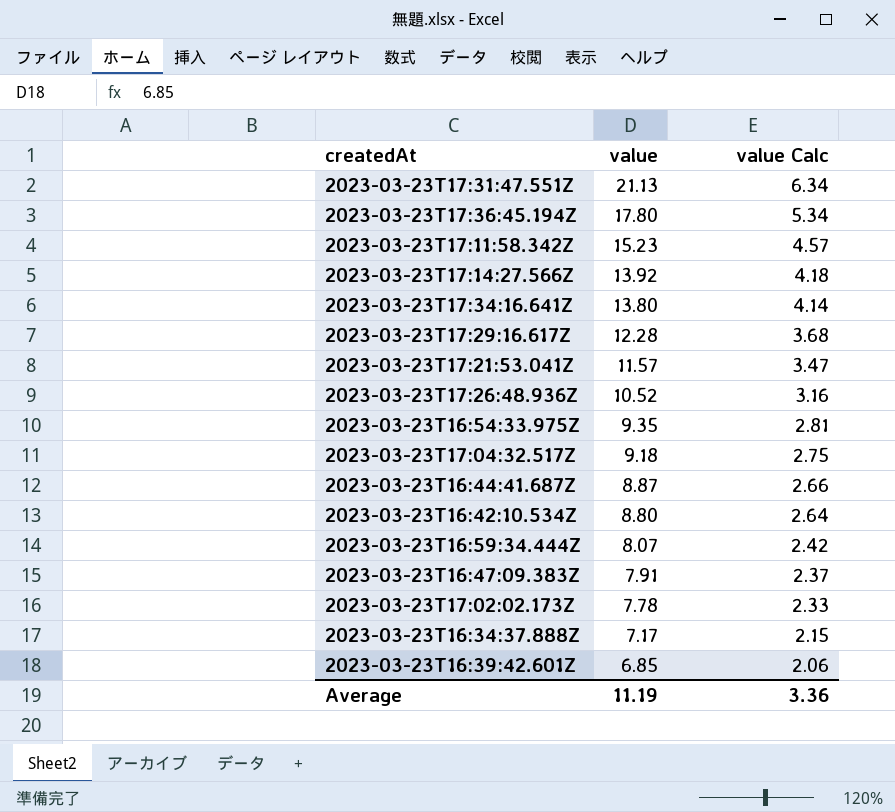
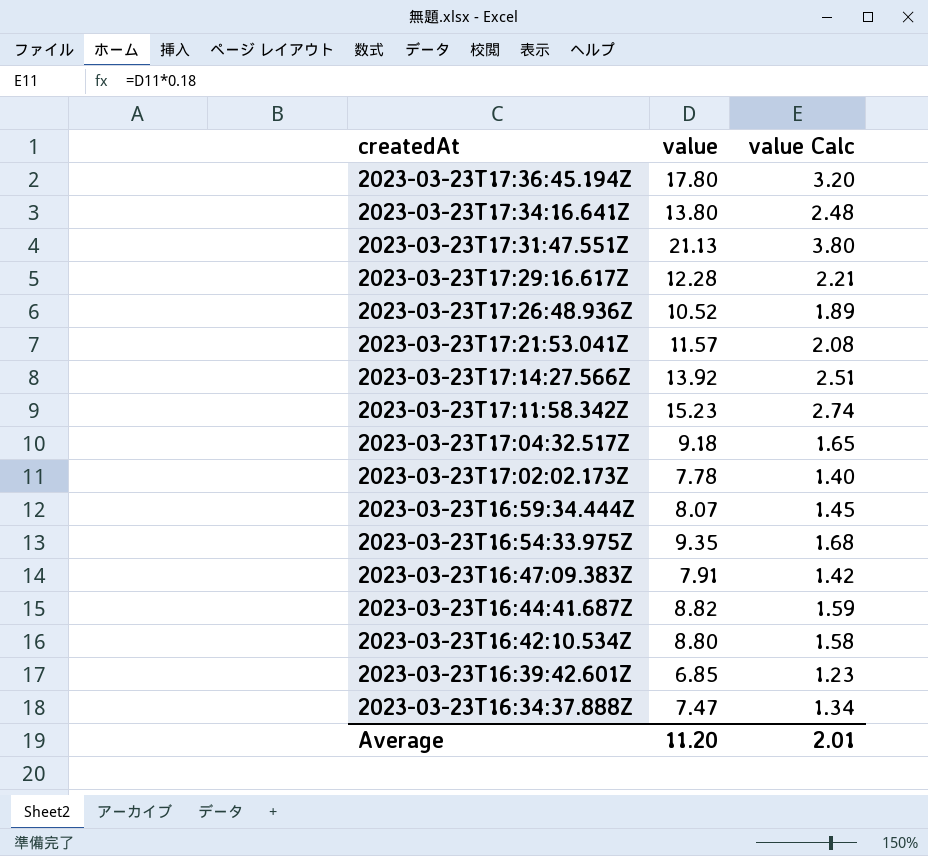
row order: value descending -> createdAt descending
column value Calc | formula: [value] * 0.3 -> [value] * 0.18
2023-03-23T16:44:41.687Z | value: 8.87 -> 8.82
2023-03-23T16:34:37.888Z | value: 7.17 -> 7.47
Average | value: 11.19 -> 11.20
Average | value Calc: 3.36 -> 2.01

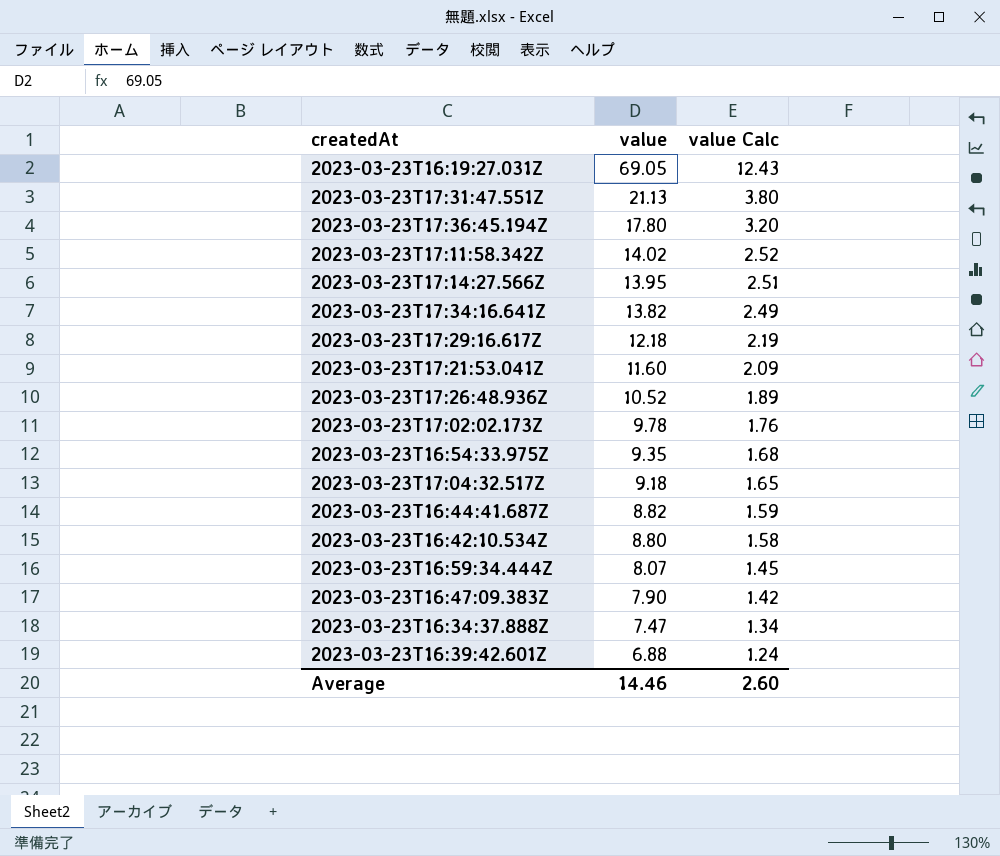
row order: createdAt descending -> value descending
row 2023-03-23T16:19:27.031Z: none -> 69.05 | 12.43
2023-03-23T17:11:58.342Z | value: 15.23 -> 14.02
2023-03-23T17:11:58.342Z | value Calc: 2.74 -> 2.52
2023-03-23T17:14:27.566Z | value: 13.92 -> 13.95
2023-03-23T17:34:16.641Z | value: 13.80 -> 13.82
2023-03-23T17:34:16.641Z | value Calc: 2.48 -> 2.49
2023-03-23T17:29:16.617Z | value: 12.28 -> 12.18
2023-03-23T17:29:16.617Z | value Calc: 2.21 -> 2.19
2023-03-23T17:21:53.041Z | value: 11.57 -> 11.60
2023-03-23T17:21:53.041Z | value Calc: 2.08 -> 2.09
2023-03-23T17:02:02.173Z | value: 7.78 -> 9.78
2023-03-23T17:02:02.173Z | value Calc: 1.40 -> 1.76
2023-03-23T16:47:09.383Z | value: 7.91 -> 7.90
2023-03-23T16:39:42.601Z | value: 6.85 -> 6.88
2023-03-23T16:39:42.601Z | value Calc: 1.23 -> 1.24
Average | value: 11.20 -> 14.46
Average | value Calc: 2.01 -> 2.60

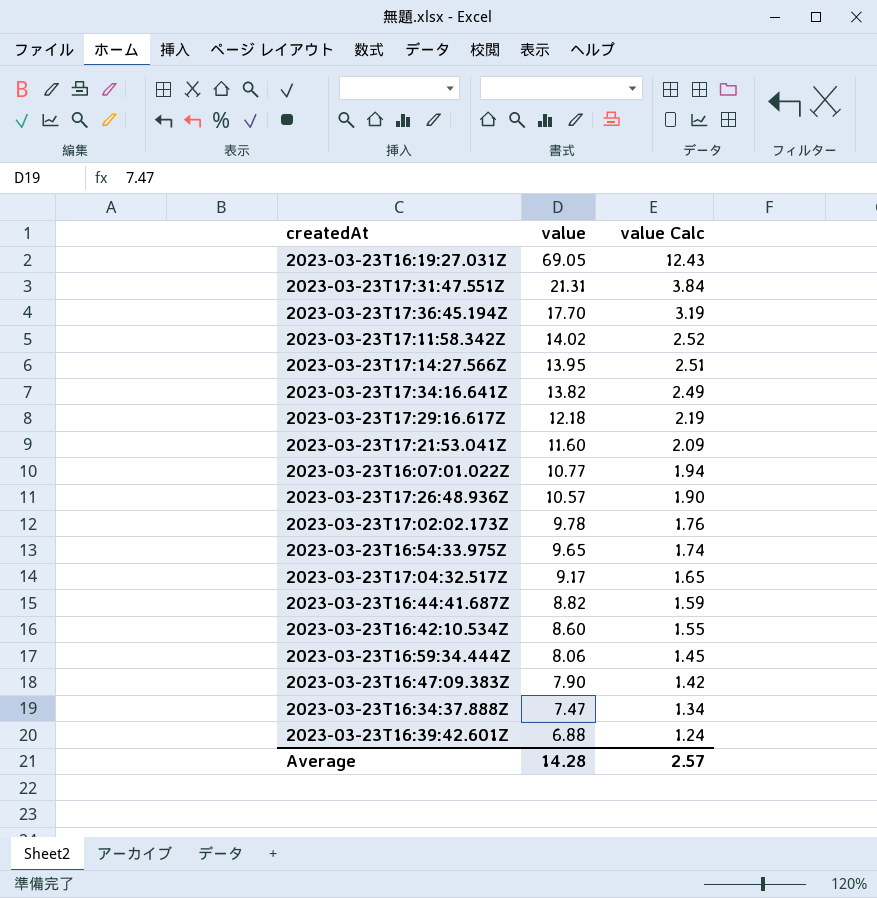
2023-03-23T17:31:47.551Z | value: 21.13 -> 21.31
2023-03-23T17:31:47.551Z | value Calc: 3.80 -> 3.84
2023-03-23T17:36:45.194Z | value: 17.80 -> 17.70
2023-03-23T17:36:45.194Z | value Calc: 3.20 -> 3.19
row 2023-03-23T16:07:01.022Z: none -> 10.77 | 1.94
2023-03-23T17:26:48.936Z | value: 10.52 -> 10.57
2023-03-23T17:26:48.936Z | value Calc: 1.89 -> 1.90
2023-03-23T16:54:33.975Z | value: 9.35 -> 9.65
2023-03-23T16:54:33.975Z | value Calc: 1.68 -> 1.74
2023-03-23T17:04:32.517Z | value: 9.18 -> 9.17
2023-03-23T16:42:10.534Z | value: 8.80 -> 8.60
2023-03-23T16:42:10.534Z | value Calc: 1.58 -> 1.55
2023-03-23T16:59:34.444Z | value: 8.07 -> 8.06
Average | value: 14.46 -> 14.28
Average | value Calc: 2.60 -> 2.57

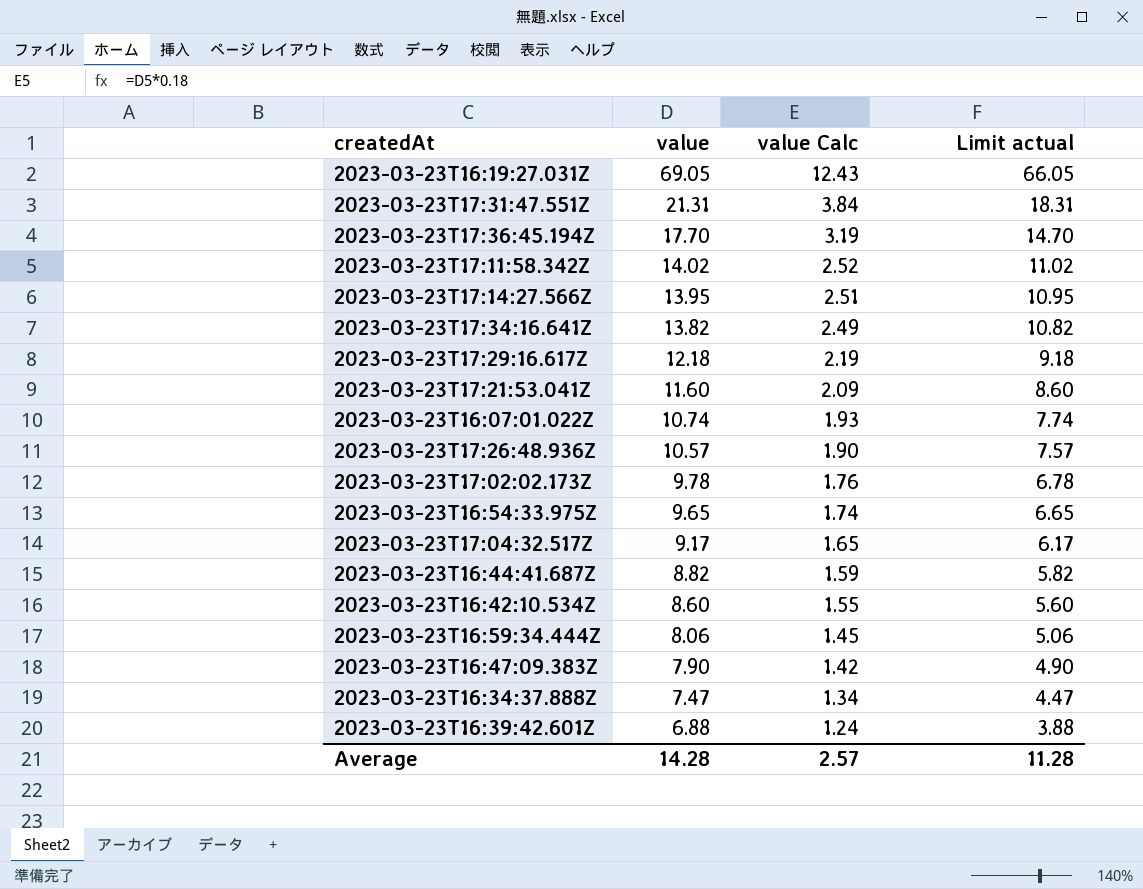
column Limit actual | formula: none -> [value] - 3
2023-03-23T16:07:01.022Z | value: 10.77 -> 10.74
2023-03-23T16:07:01.022Z | value Calc: 1.94 -> 1.93

